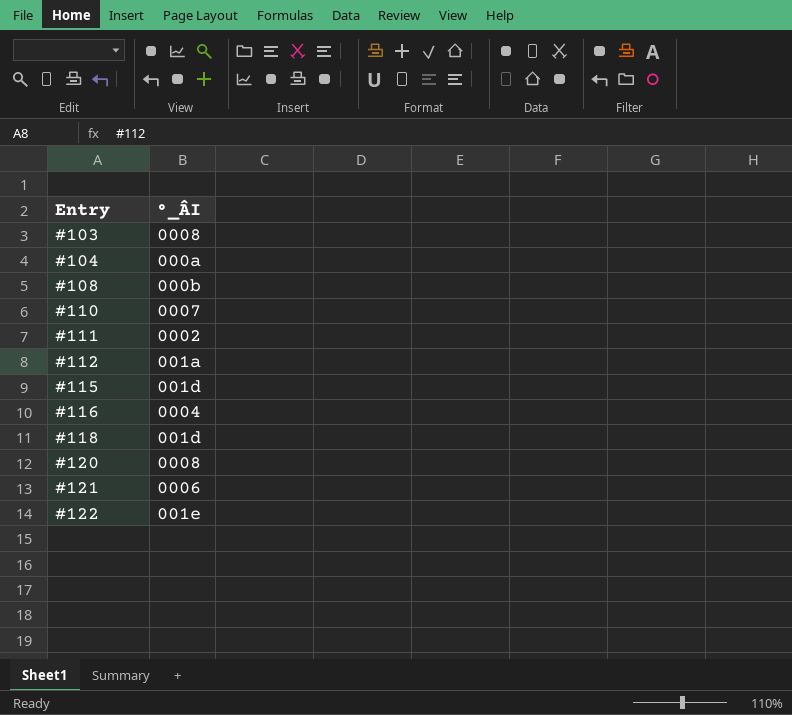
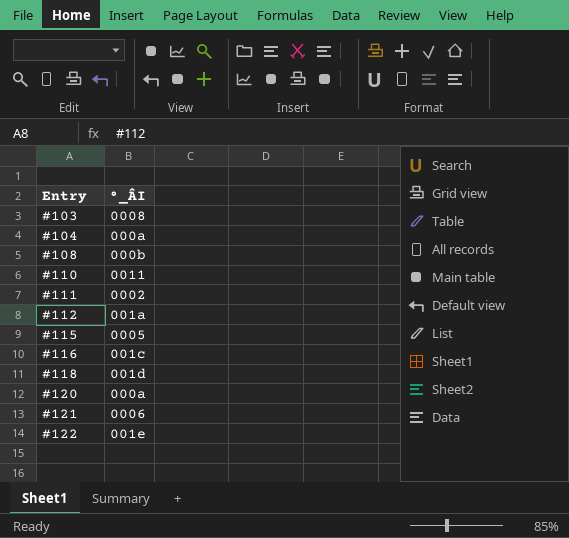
#110 | °_ÂI: 0007 -> 0011
#115 | °_ÂI: 001d -> 0005
#116 | °_ÂI: 0004 -> 001c
#120 | °_ÂI: 0008 -> 000a

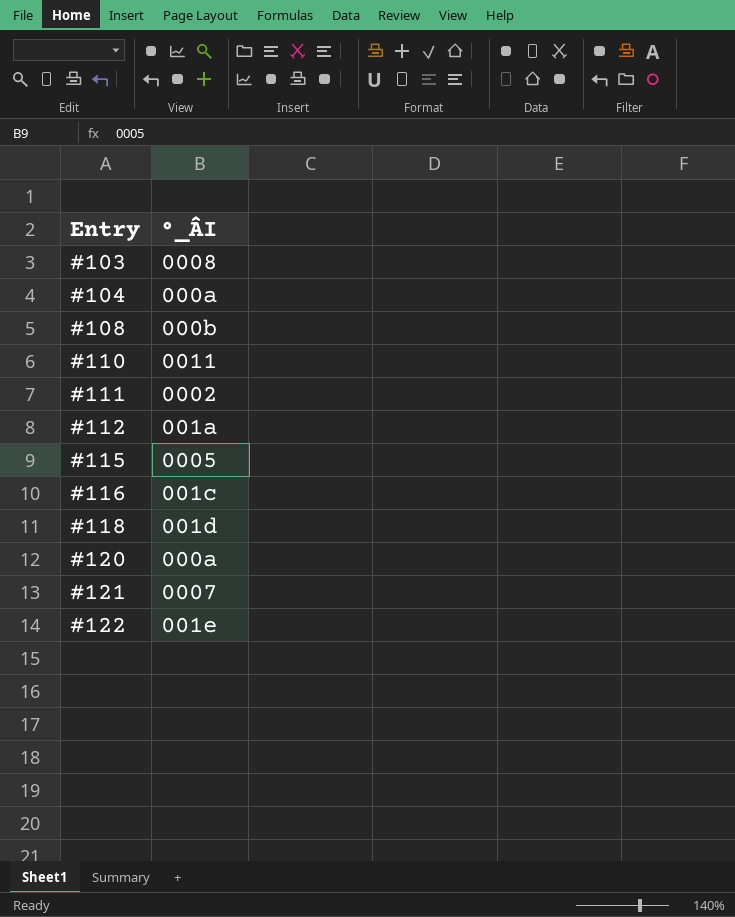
#121 | °_ÂI: 0006 -> 0007

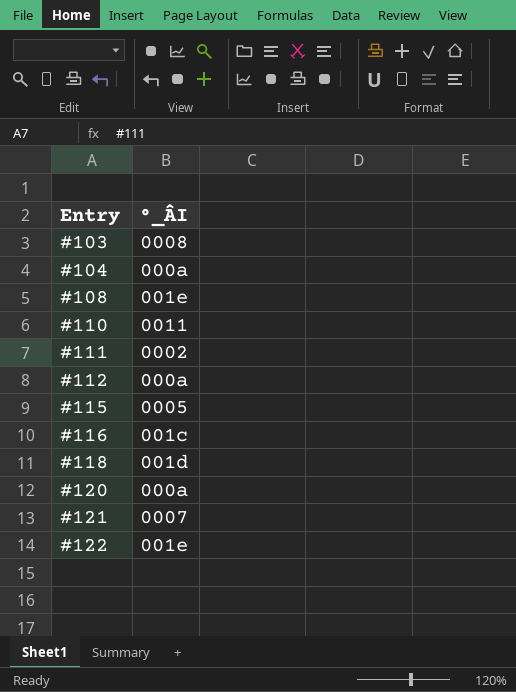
#108 | °_ÂI: 000b -> 001e
#112 | °_ÂI: 001a -> 000a

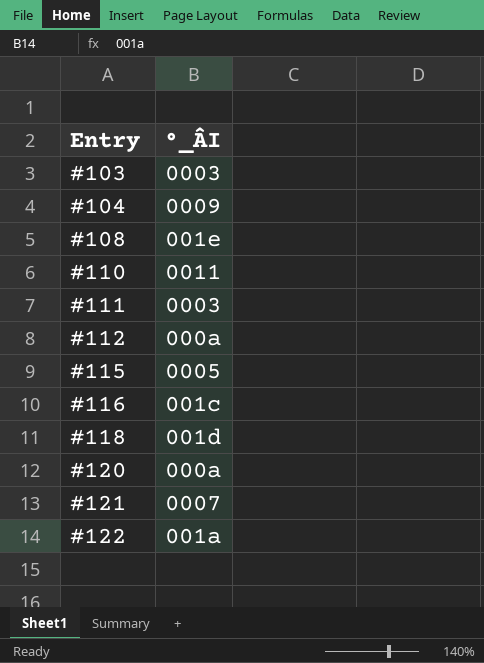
#103 | °_ÂI: 0008 -> 0003
#104 | °_ÂI: 000a -> 0009
#111 | °_ÂI: 0002 -> 0003
#122 | °_ÂI: 001e -> 001a

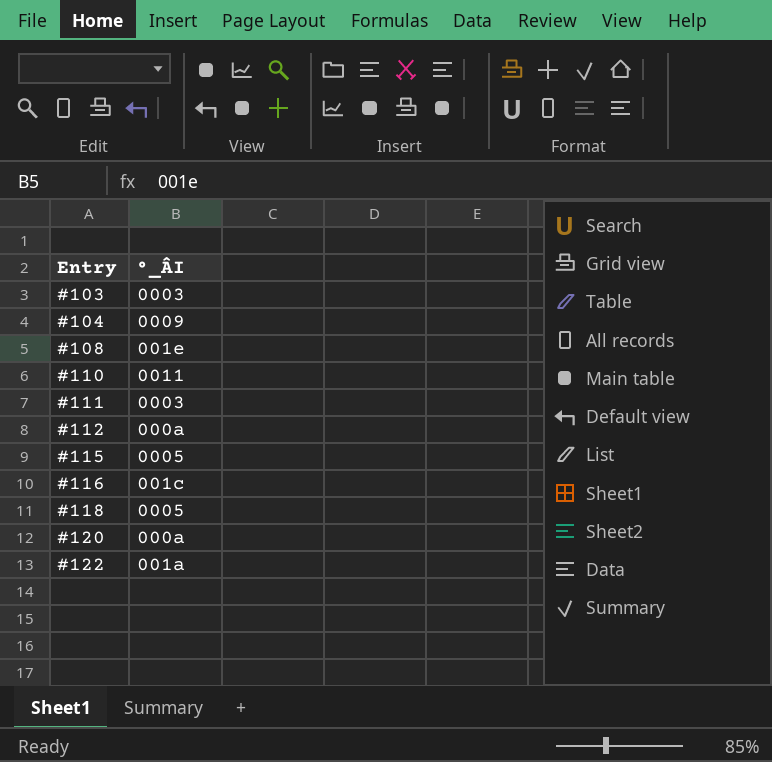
row #121: 0007 -> none
#118 | °_ÂI: 001d -> 0005

